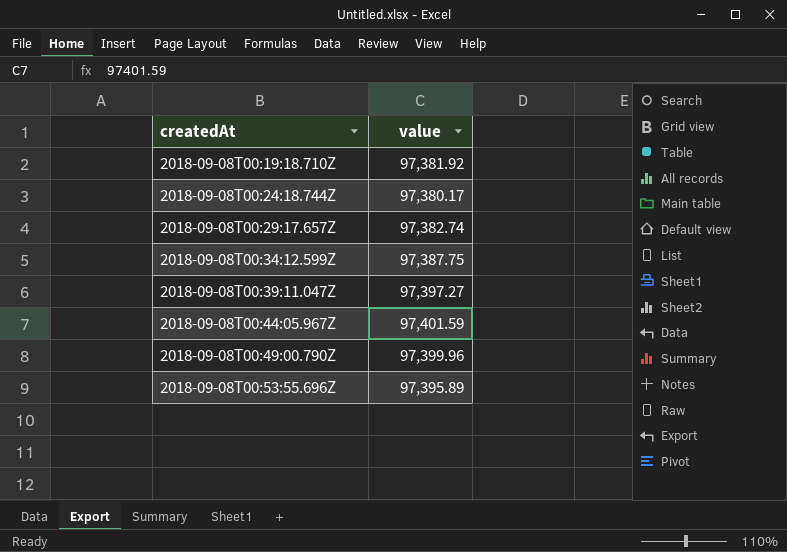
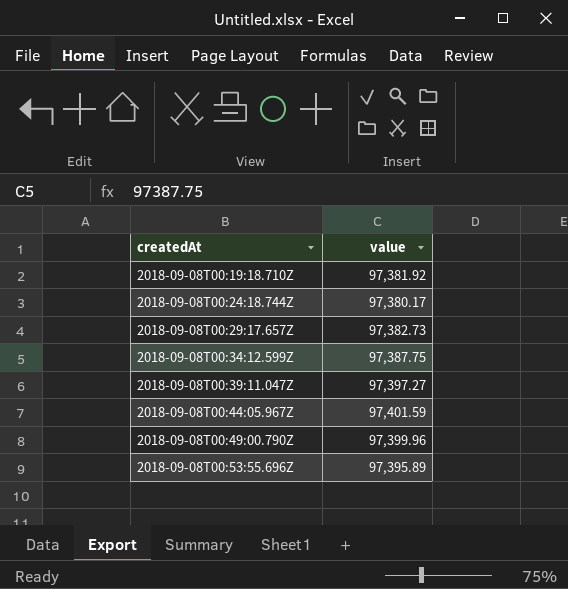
2018-09-08T00:29:17.657Z | value: 97,382.74 -> 97,382.73

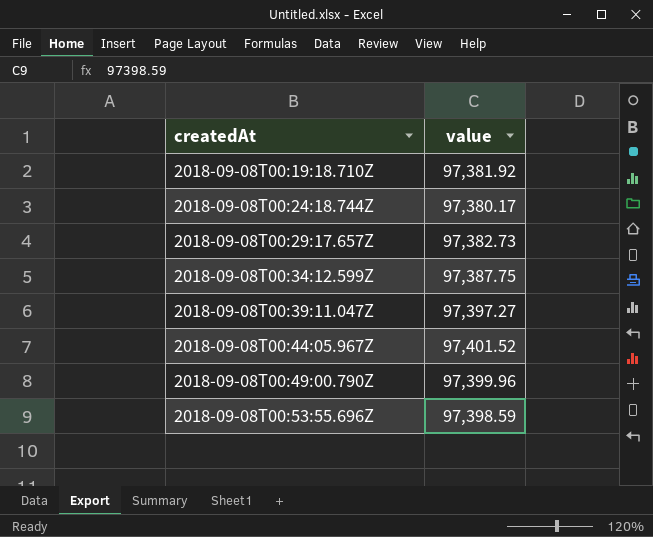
2018-09-08T00:44:05.967Z | value: 97,401.59 -> 97,401.52
2018-09-08T00:53:55.696Z | value: 97,395.89 -> 97,398.59

